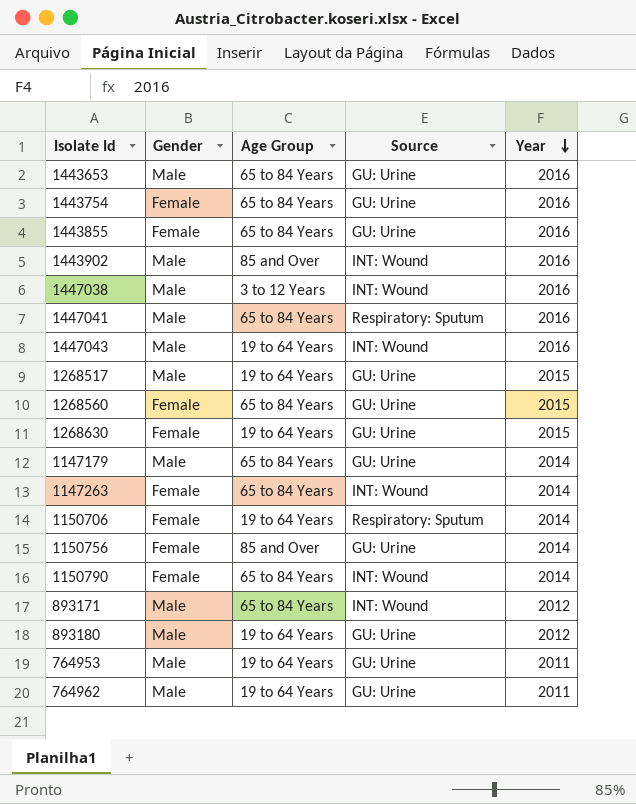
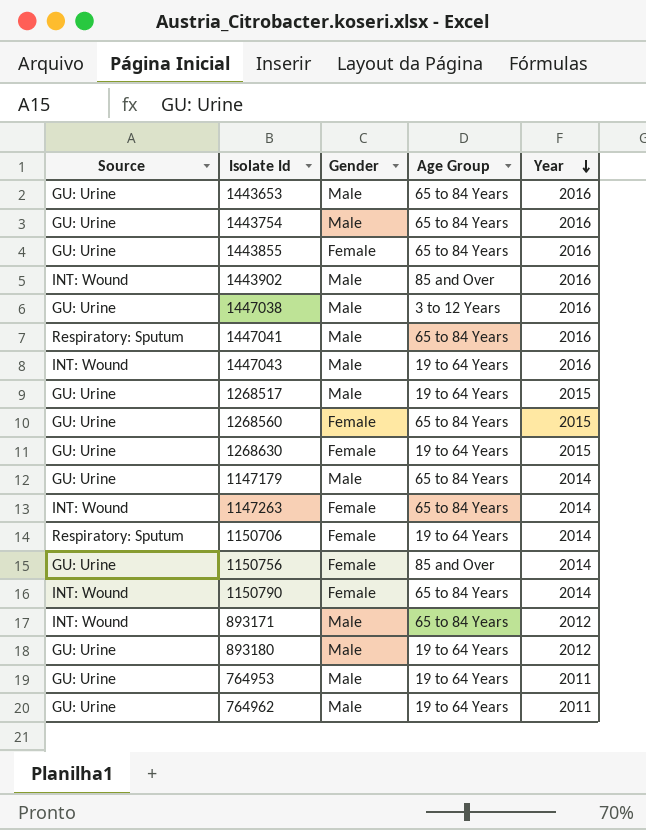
column Source | position: 4 -> 1
1443754 | Gender: Female -> Male
1447038 | Source: INT: Wound -> GU: Urine

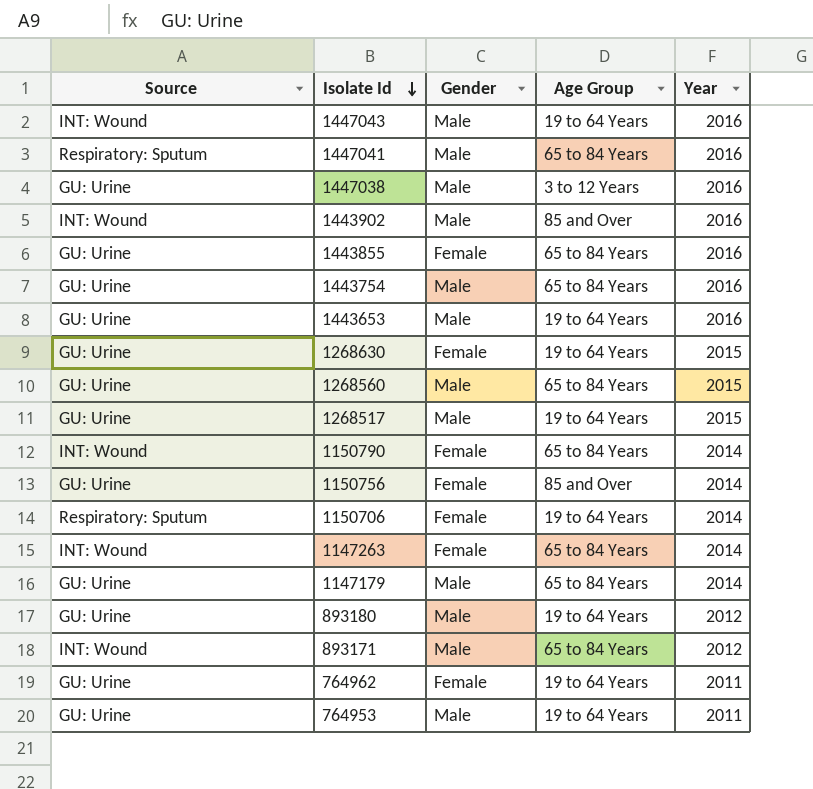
row order: Year descending -> Isolate Id descending
1443653 | Age Group: 65 to 84 Years -> 19 to 64 Years
1268560 | Gender: Female -> Male
764962 | Gender: Male -> Female

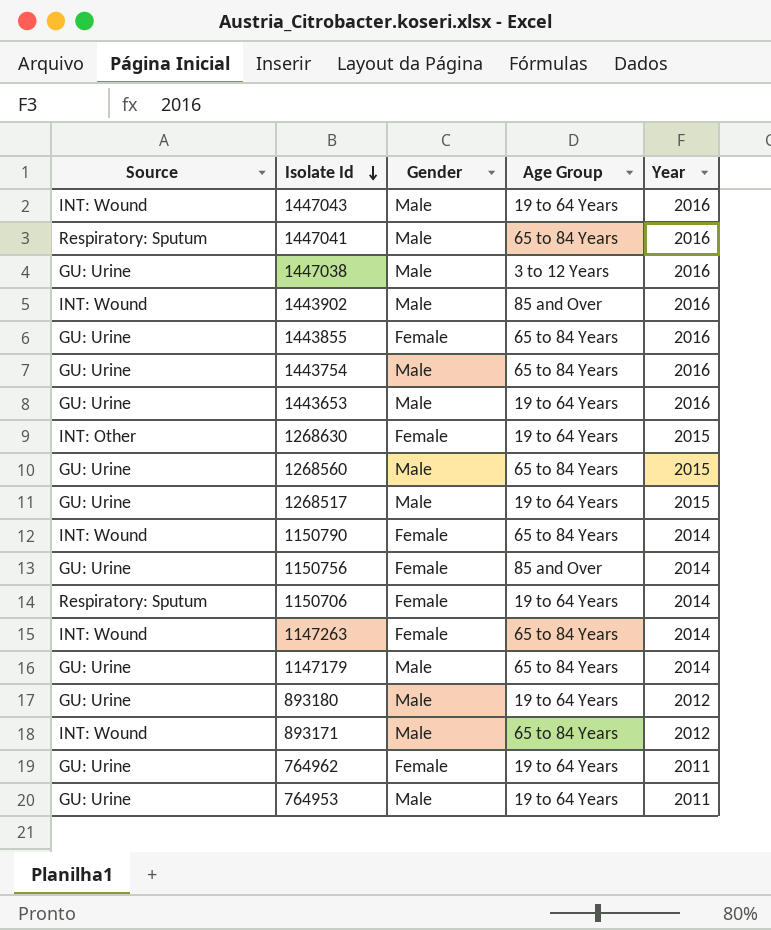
1268630 | Source: GU: Urine -> INT: Other

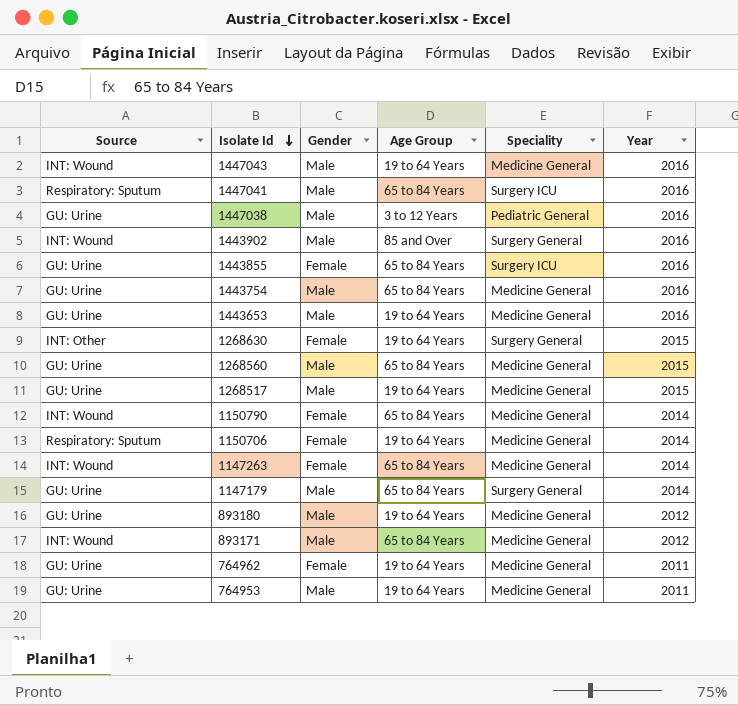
column Speciality | position: none -> 5
row 1150756: GU: Urine | Female | 85 and Over | 2014 -> none

